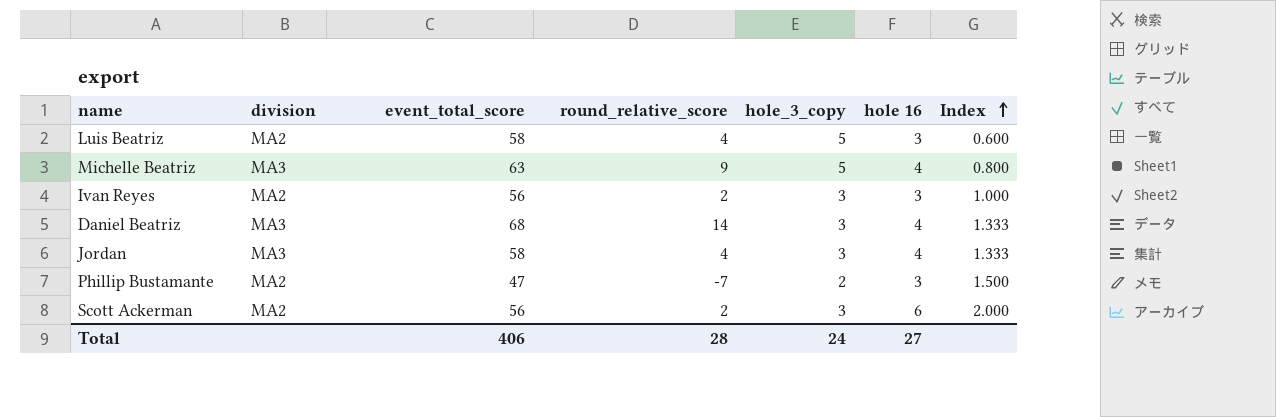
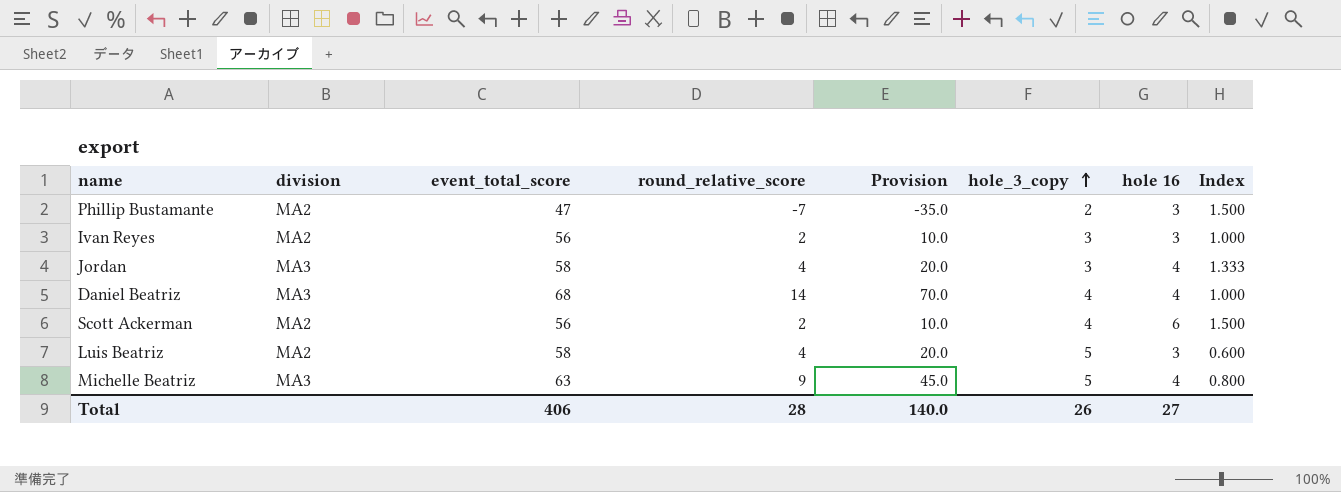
row order: Index ascending -> hole_3_copy ascending
column Provision | formula: none -> [round_relative_score] * 5
Daniel Beatriz | hole_3_copy: 3 -> 4
Daniel Beatriz | Index: 1.333 -> 1.000
Scott Ackerman | hole_3_copy: 3 -> 4
Scott Ackerman | Index: 2.000 -> 1.500
Total | hole_3_copy: 24 -> 26

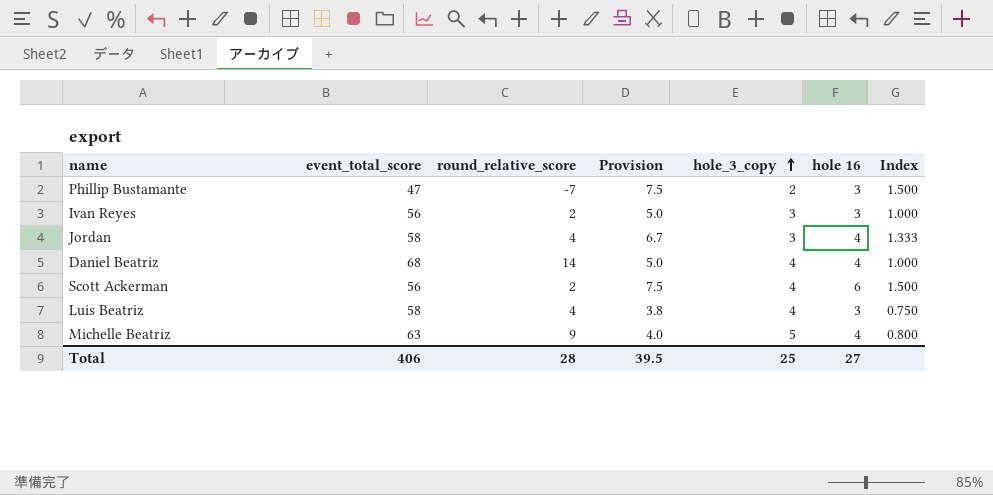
column division | position: 2 -> none
column Provision | formula: [round_relative_score] * 5 -> [Index] * 5
Luis Beatriz | hole_3_copy: 5 -> 4
Luis Beatriz | Index: 0.600 -> 0.750
Total | Provision: 140.0 -> 39.5
Total | hole_3_copy: 26 -> 25

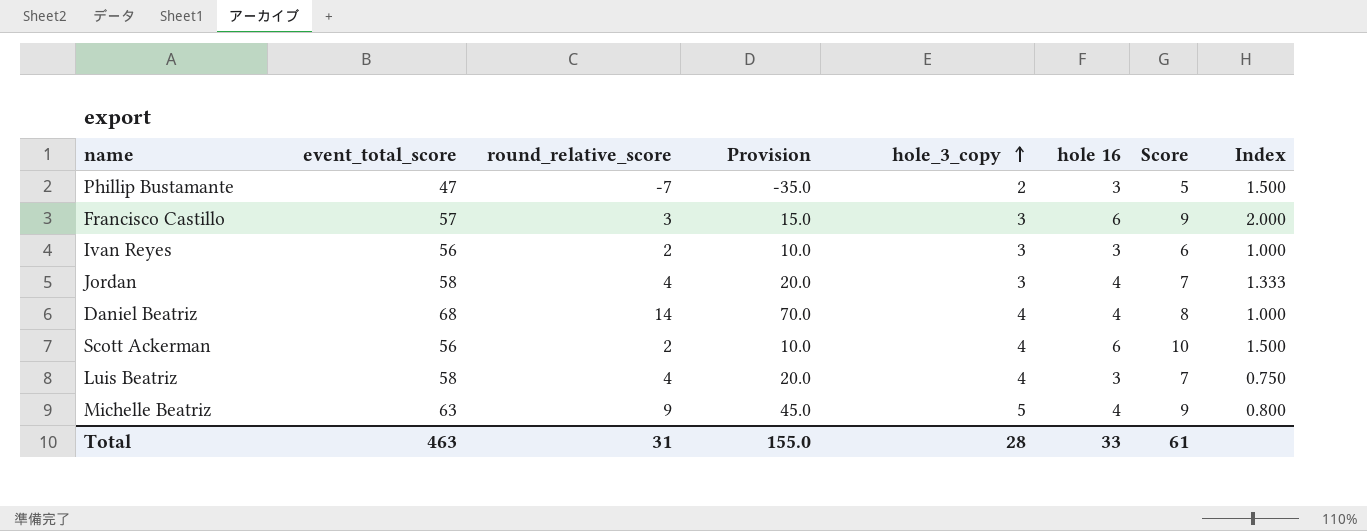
column Provision | formula: [Index] * 5 -> [round_relative_score] * 5
column Score | formula: none -> [hole_3_copy] + [hole 16]
row Francisco Castillo: none -> 57 | 3 | 15.0 | 3 | 6 | 9 | 2.000
Total | event_total_score: 406 -> 463
Total | round_relative_score: 28 -> 31
Total | Provision: 39.5 -> 155.0
Total | hole_3_copy: 25 -> 28
Total | hole 16: 27 -> 33

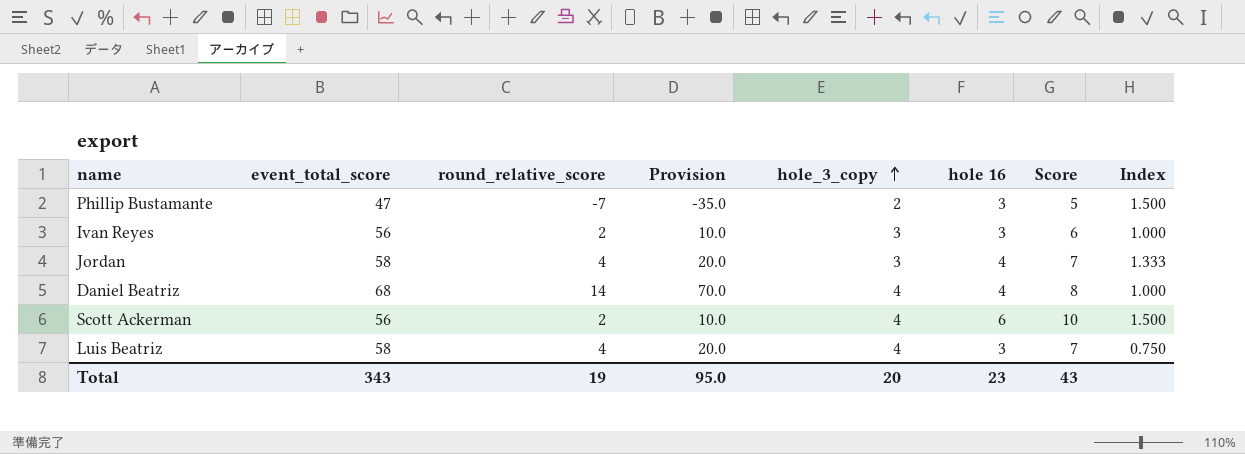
row Francisco Castillo: 57 | 3 | 15.0 | 3 | 6 | 9 | 2.000 -> none
row Michelle Beatriz: 63 | 9 | 45.0 | 5 | 4 | 9 | 0.800 -> none
Total | event_total_score: 463 -> 343
Total | round_relative_score: 31 -> 19
Total | Provision: 155.0 -> 95.0
Total | hole_3_copy: 28 -> 20
Total | hole 16: 33 -> 23
Total | Score: 61 -> 43

